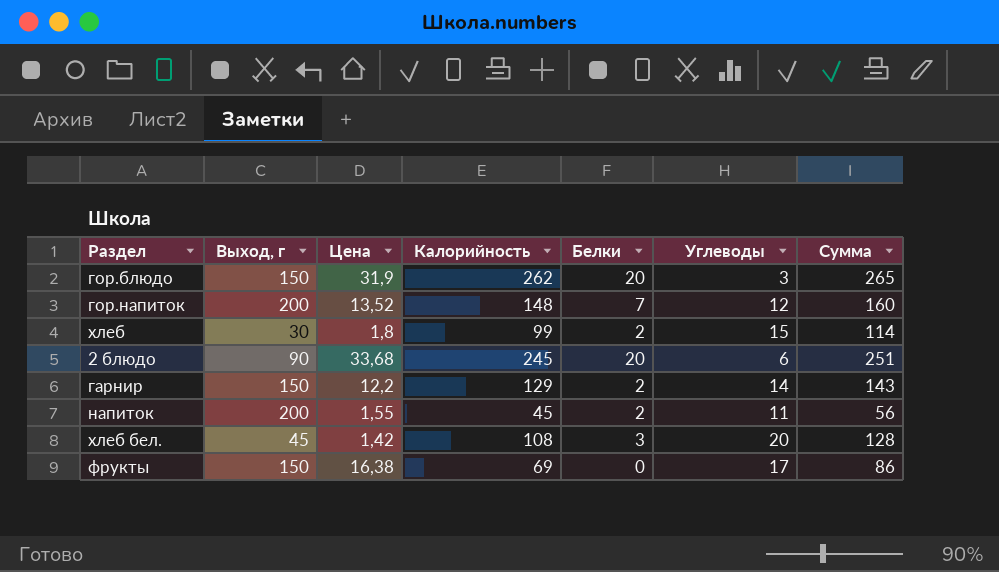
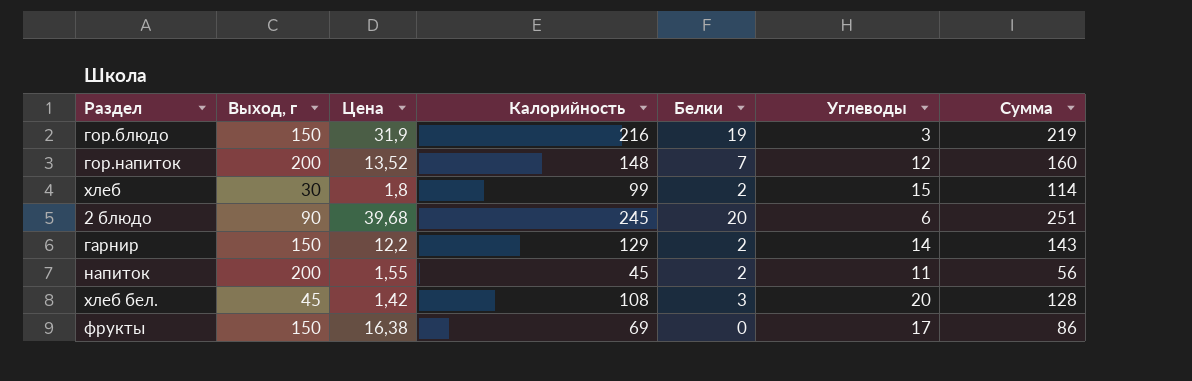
гор.блюдо | Калорийность: 262 -> 216
гор.блюдо | Белки: 20 -> 19
гор.блюдо | Сумма: 265 -> 219
2 блюдо | Цена: 33,68 -> 39,68

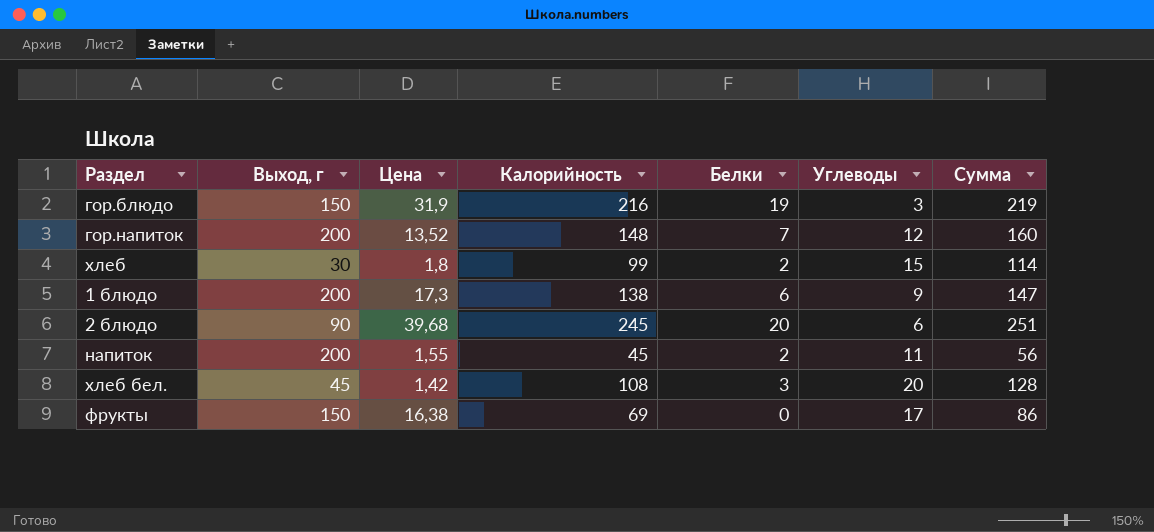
row гарнир: 150 | 12,2 | 129 | 2 | 14 | 143 -> none
row 1 блюдо: none -> 200 | 17,3 | 138 | 6 | 9 | 147

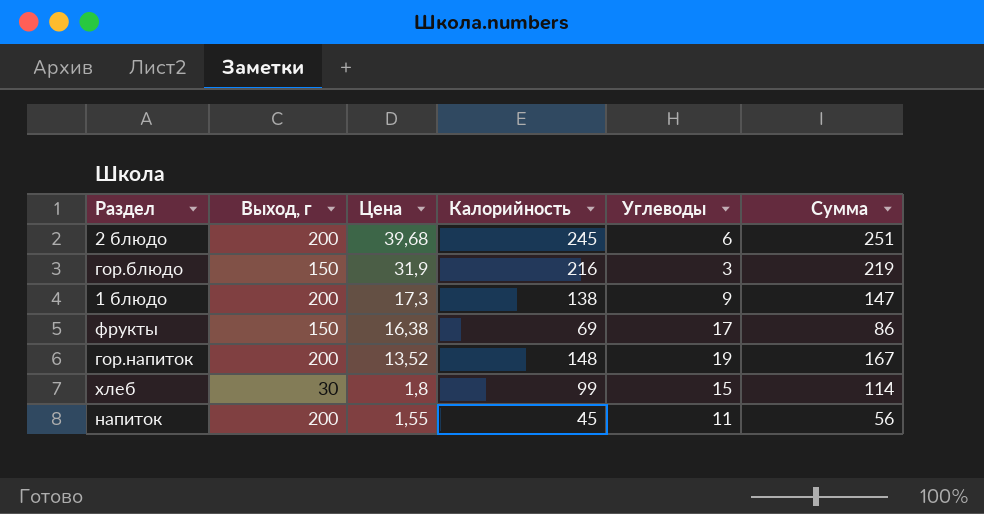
row order: none -> Цена descending
column Белки | position: 5 -> none
row хлеб бел.: 45 | 1,42 | 108 | 3 | 20 | 128 -> none
2 блюдо | Выход, г: 90 -> 200
гор.напиток | Углеводы: 12 -> 19
гор.напиток | Сумма: 160 -> 167

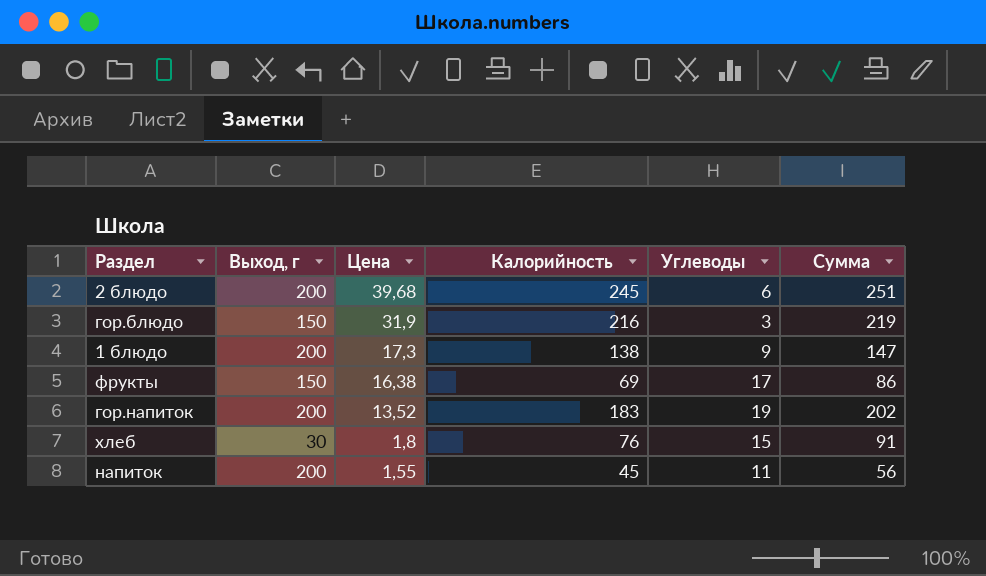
гор.напиток | Калорийность: 148 -> 183
гор.напиток | Сумма: 167 -> 202
хлеб | Калорийность: 99 -> 76
хлеб | Сумма: 114 -> 91

